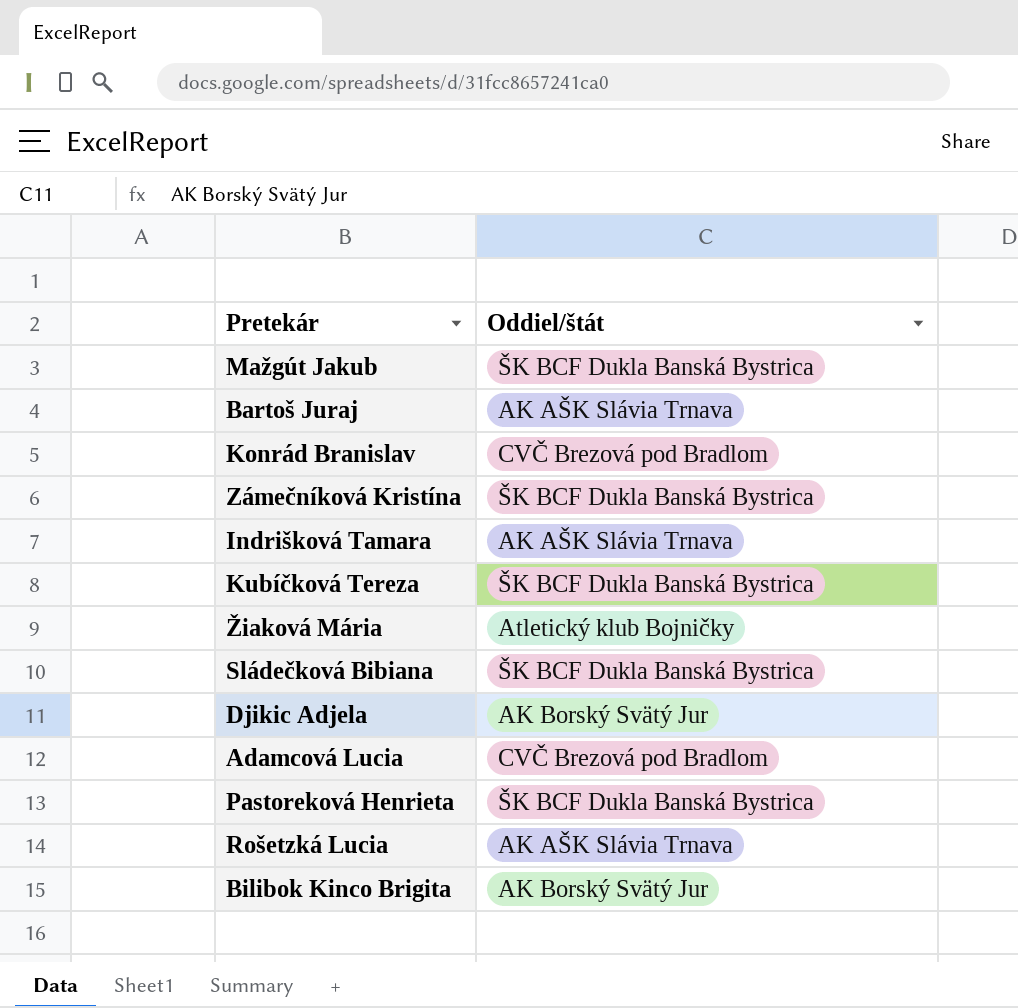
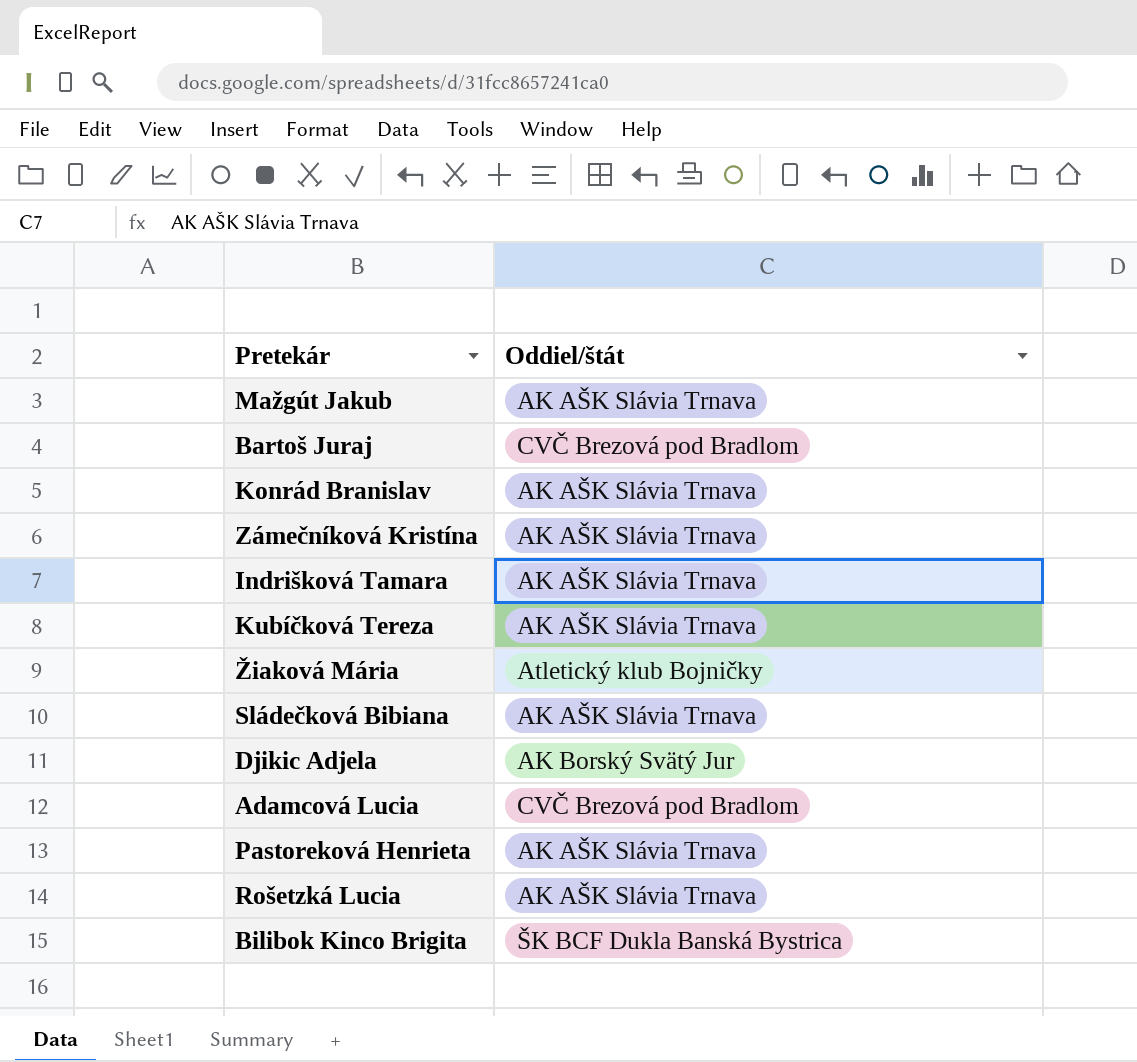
Mažgút Jakub | Oddiel/štát: ŠK BCF Dukla Banská Bystrica -> AK AŠK Slávia Trnava
Bartoš Juraj | Oddiel/štát: AK AŠK Slávia Trnava -> CVČ Brezová pod Bradlom
Konrád Branislav | Oddiel/štát: CVČ Brezová pod Bradlom -> AK AŠK Slávia Trnava
Zámečníková Kristína | Oddiel/štát: ŠK BCF Dukla Banská Bystrica -> AK AŠK Slávia Trnava
Kubíčková Tereza | Oddiel/štát: ŠK BCF Dukla Banská Bystrica -> AK AŠK Slávia Trnava
Sládečková Bibiana | Oddiel/štát: ŠK BCF Dukla Banská Bystrica -> AK AŠK Slávia Trnava
Pastoreková Henrieta | Oddiel/štát: ŠK BCF Dukla Banská Bystrica -> AK AŠK Slávia Trnava
Bilibok Kinco Brigita | Oddiel/štát: AK Borský Svätý Jur -> ŠK BCF Dukla Banská Bystrica

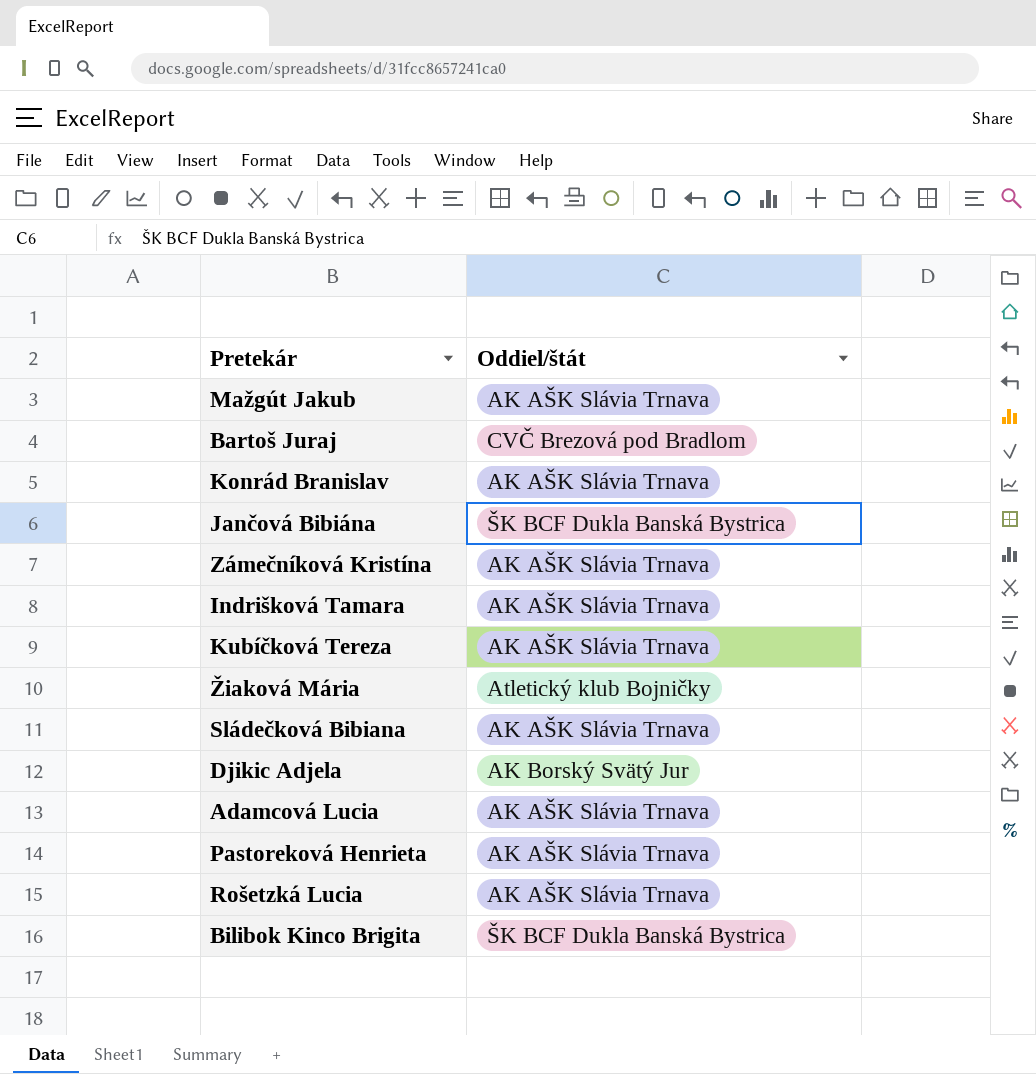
row Jančová Bibiána: none -> ŠK BCF Dukla Banská Bystrica
Adamcová Lucia | Oddiel/štát: CVČ Brezová pod Bradlom -> AK AŠK Slávia Trnava

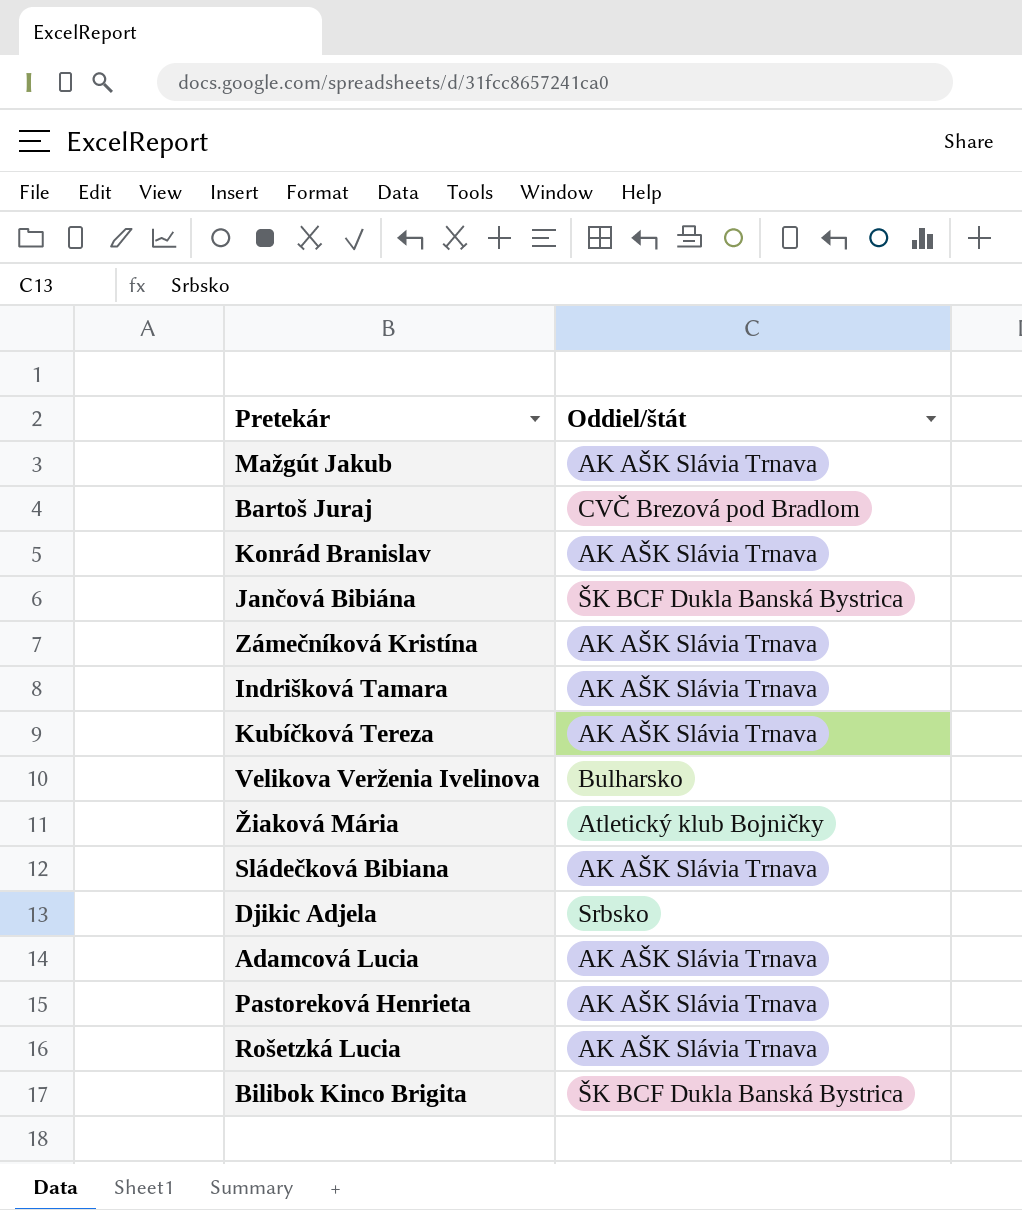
row Velikova Verženia Ivelinova: none -> Bulharsko
Djikic Adjela | Oddiel/štát: AK Borský Svätý Jur -> Srbsko

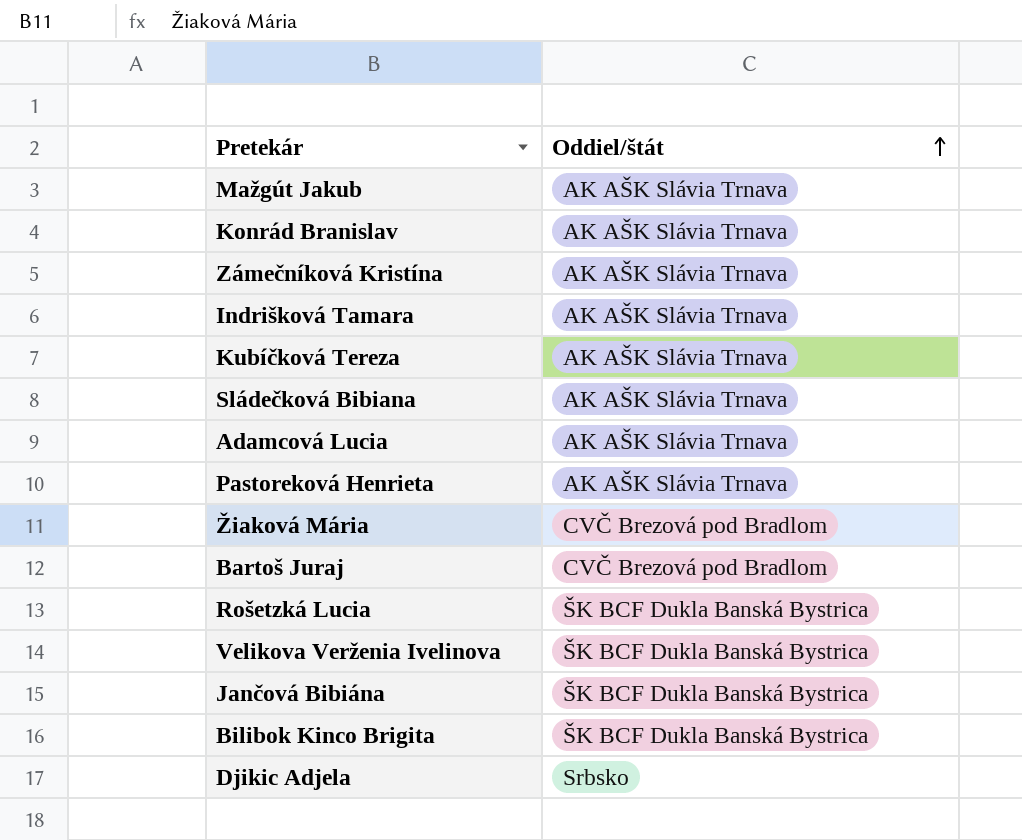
row order: none -> Oddiel/štát ascending
Žiaková Mária | Oddiel/štát: Atletický klub Bojničky -> CVČ Brezová pod Bradlom
Rošetzká Lucia | Oddiel/štát: AK AŠK Slávia Trnava -> ŠK BCF Dukla Banská Bystrica
Velikova Verženia Ivelinova | Oddiel/štát: Bulharsko -> ŠK BCF Dukla Banská Bystrica

